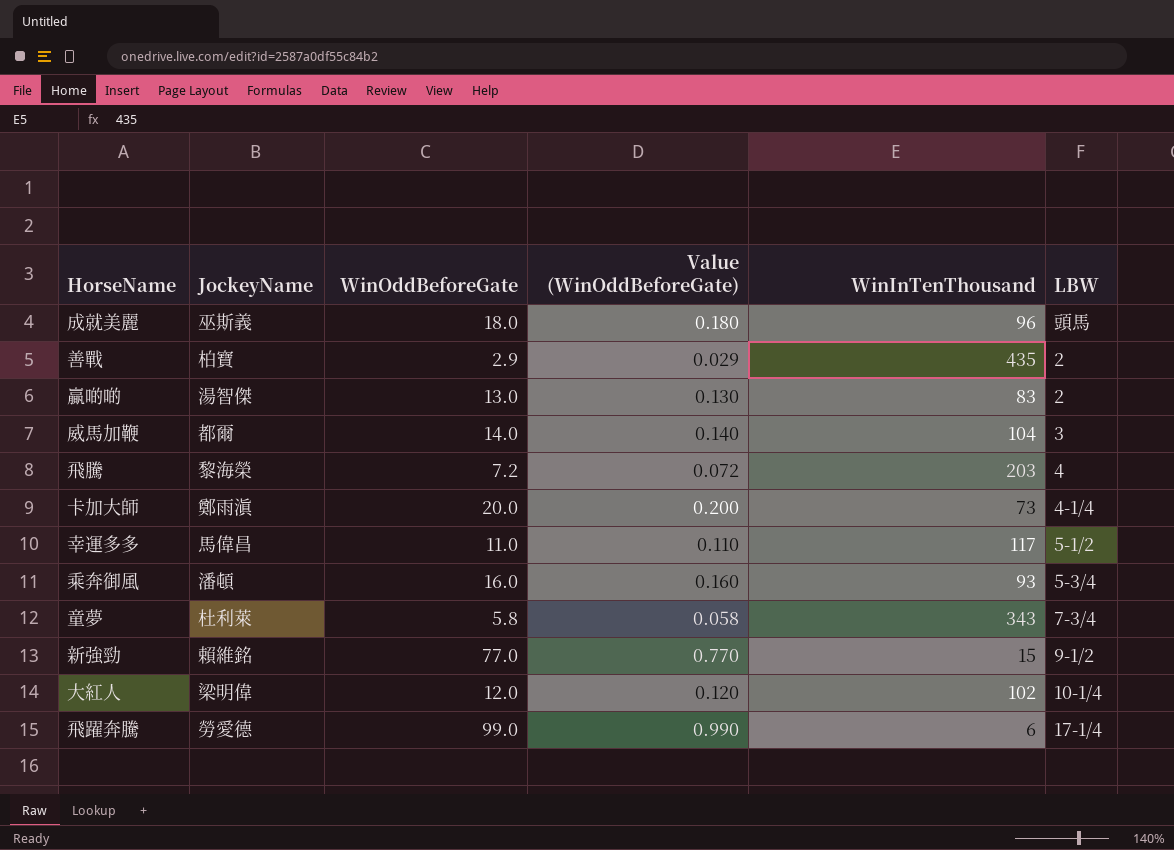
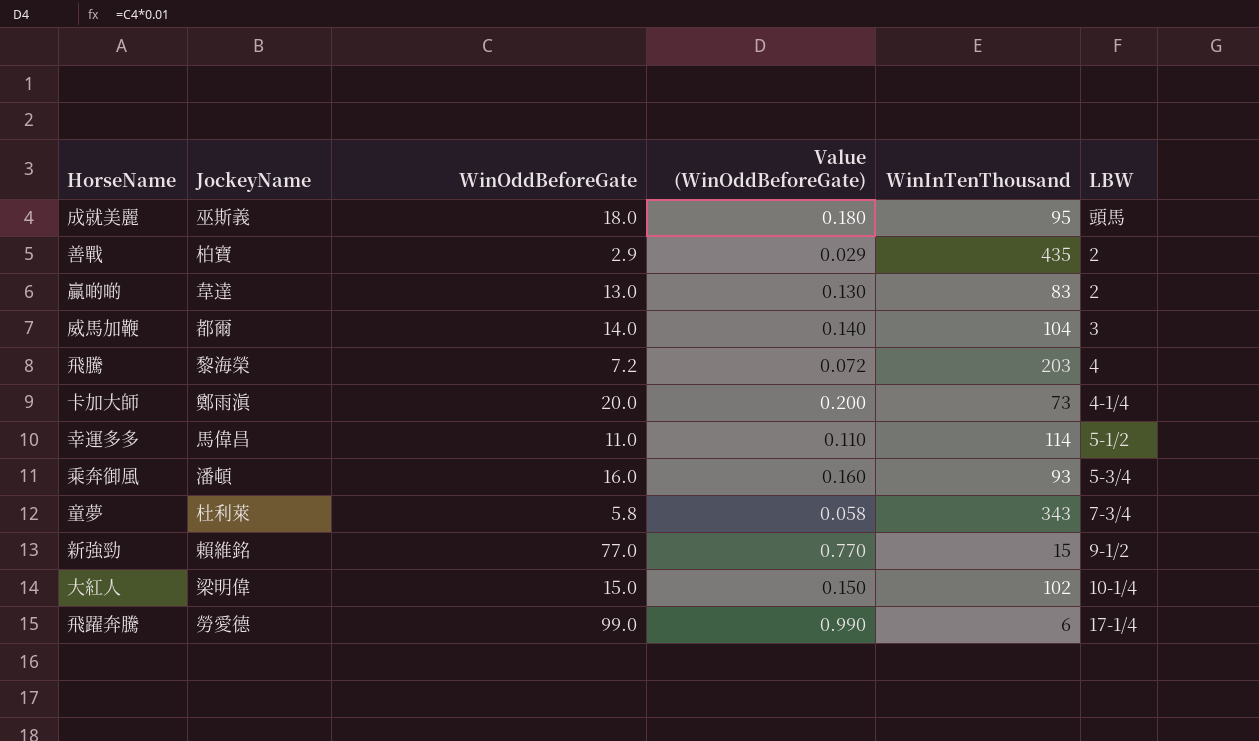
成就美麗 | WinInTenThousand: 96 -> 95
贏啲啲 | JockeyName: 湯智傑 -> 韋達
幸運多多 | WinInTenThousand: 117 -> 114
大紅人 | WinOddBeforeGate: 12.0 -> 15.0
大紅人 | Value (WinOddBeforeGate): 0.120 -> 0.150

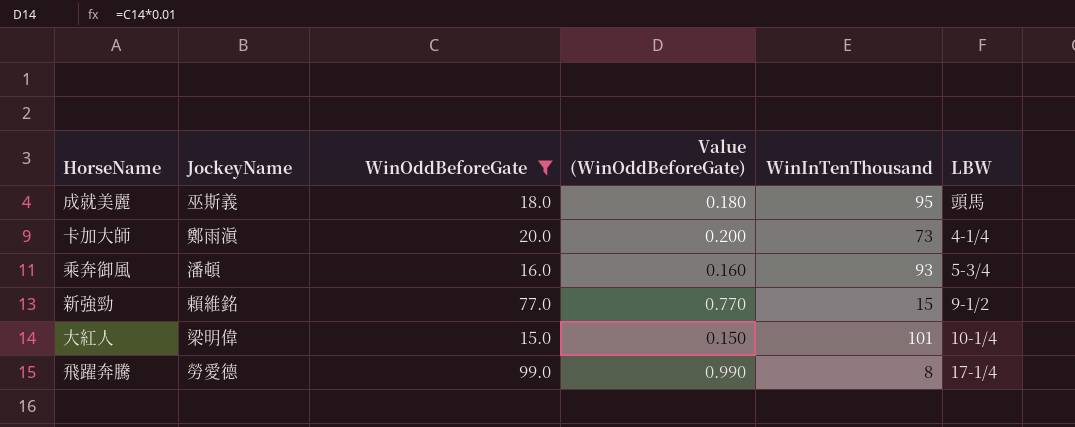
filter: none -> WinOddBeforeGate >= 15.0
大紅人 | WinInTenThousand: 102 -> 101
飛躍奔騰 | WinInTenThousand: 6 -> 8

